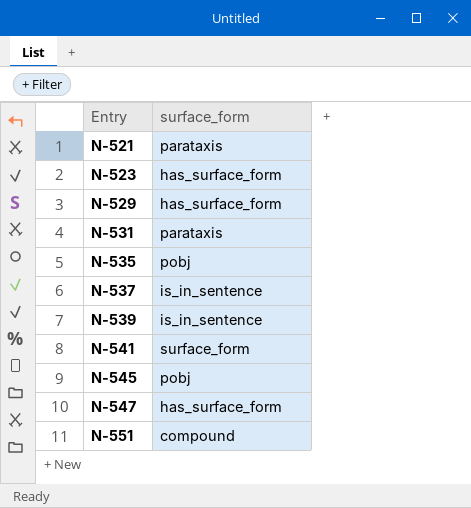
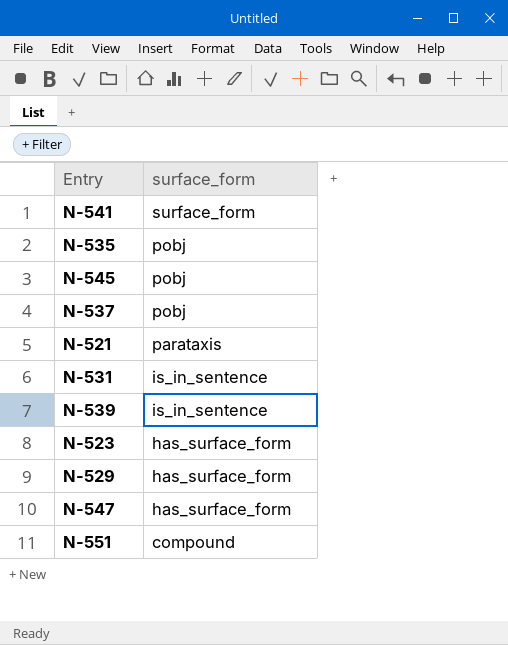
row order: Entry ascending -> surface_form descending
N-537 | surface_form: is_in_sentence -> pobj
N-531 | surface_form: parataxis -> is_in_sentence

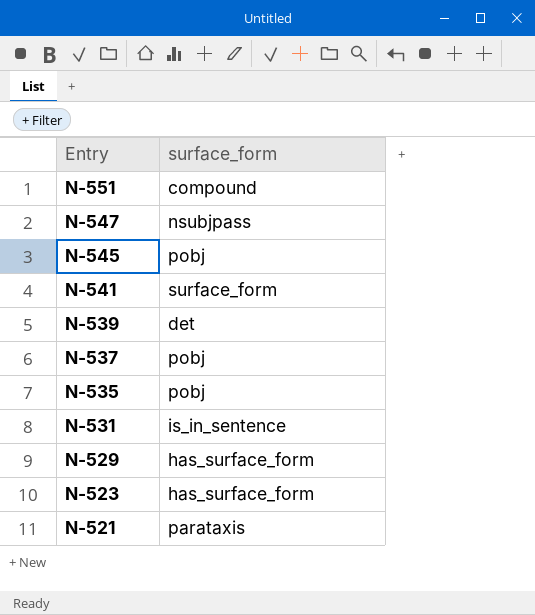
row order: surface_form descending -> Entry descending
N-547 | surface_form: has_surface_form -> nsubjpass
N-539 | surface_form: is_in_sentence -> det

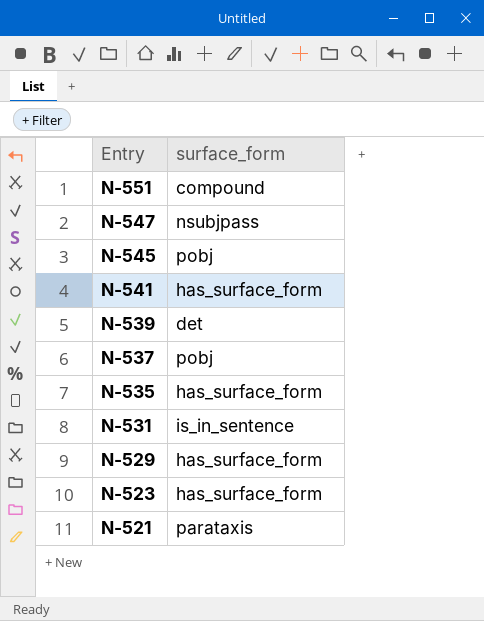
N-541 | surface_form: surface_form -> has_surface_form
N-535 | surface_form: pobj -> has_surface_form

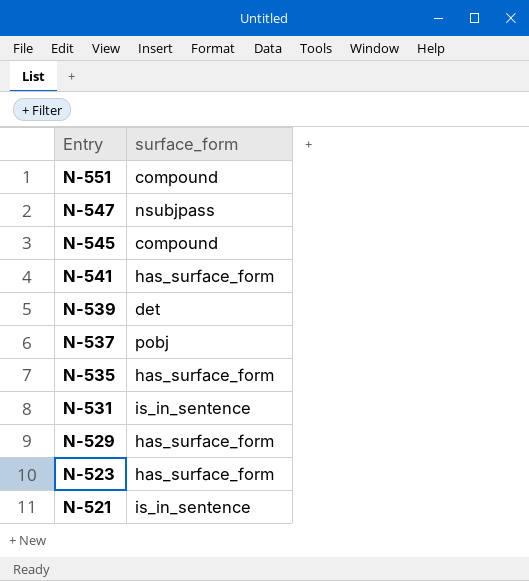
N-545 | surface_form: pobj -> compound
N-521 | surface_form: parataxis -> is_in_sentence

